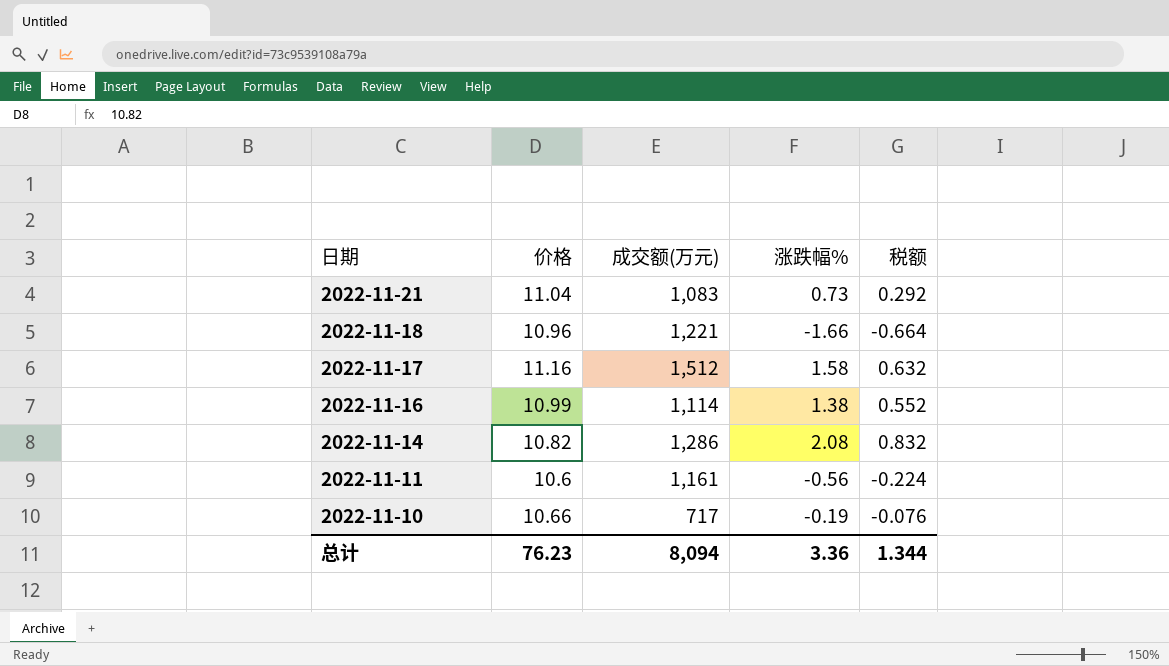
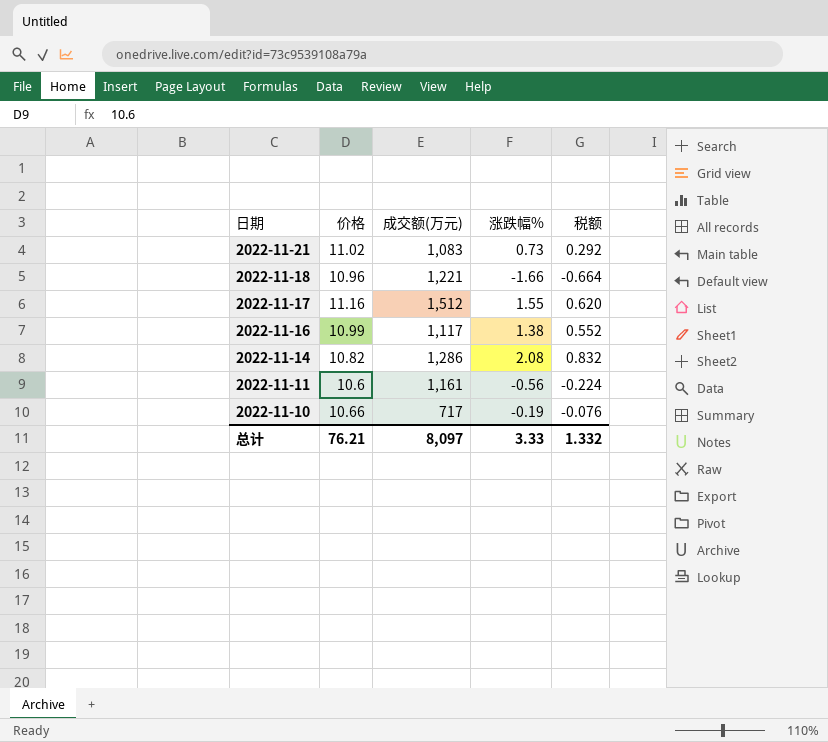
2022-11-21 | 价格: 11.04 -> 11.02
2022-11-17 | 涨跌幅%: 1.58 -> 1.55
2022-11-17 | 税额: 0.632 -> 0.620
2022-11-16 | 成交额(万元): 1,114 -> 1,117
总计 | 价格: 76.23 -> 76.21
总计 | 成交额(万元): 8,094 -> 8,097
总计 | 涨跌幅%: 3.36 -> 3.33
总计 | 税额: 1.344 -> 1.332

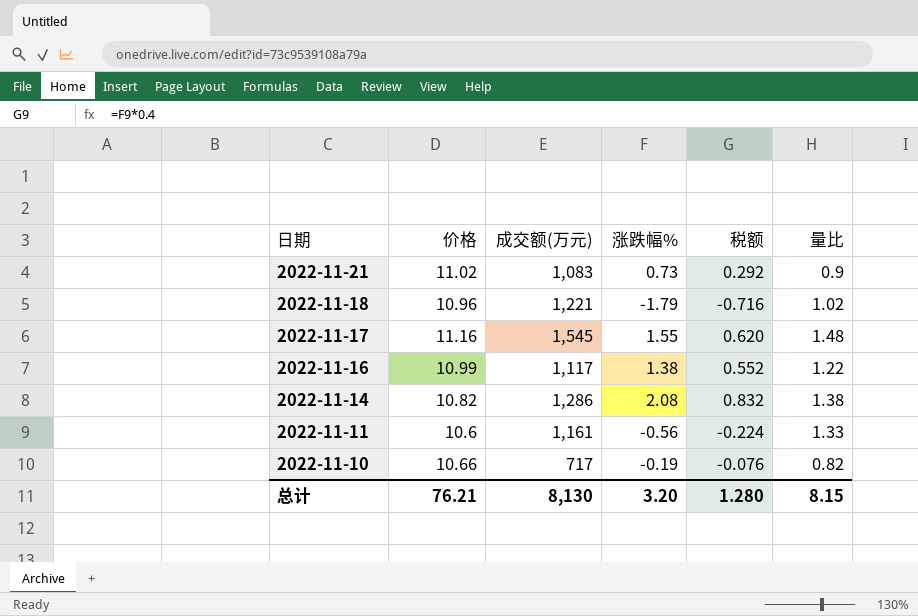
column 量比 | position: none -> 6
2022-11-18 | 涨跌幅%: -1.66 -> -1.79
2022-11-18 | 税额: -0.664 -> -0.716
2022-11-17 | 成交额(万元): 1,512 -> 1,545
总计 | 成交额(万元): 8,097 -> 8,130
总计 | 涨跌幅%: 3.33 -> 3.20
总计 | 税额: 1.332 -> 1.280

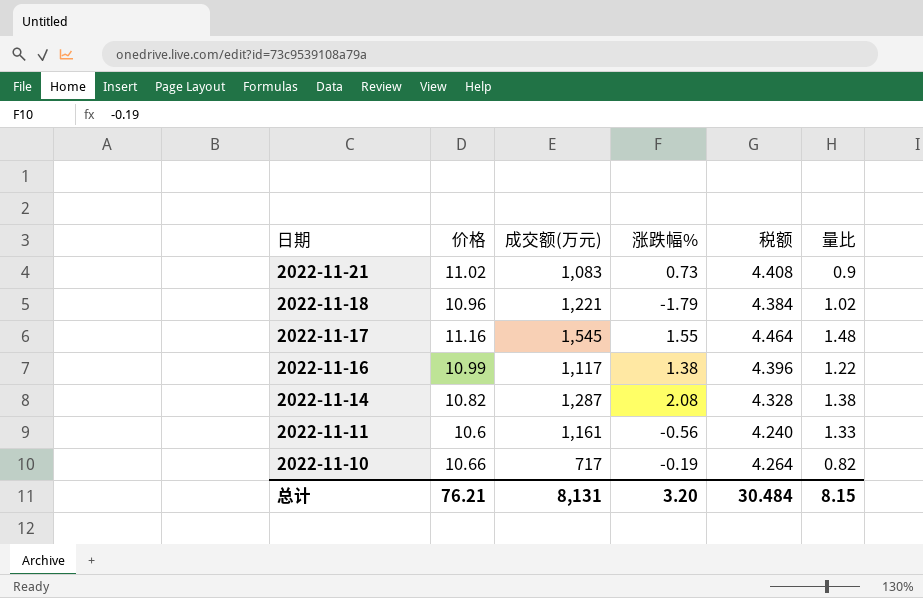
column 税额 | formula: [涨跌幅%] * 0.4 -> [价格] * 0.4
2022-11-14 | 成交额(万元): 1,286 -> 1,287
总计 | 成交额(万元): 8,130 -> 8,131
总计 | 税额: 1.280 -> 30.484

